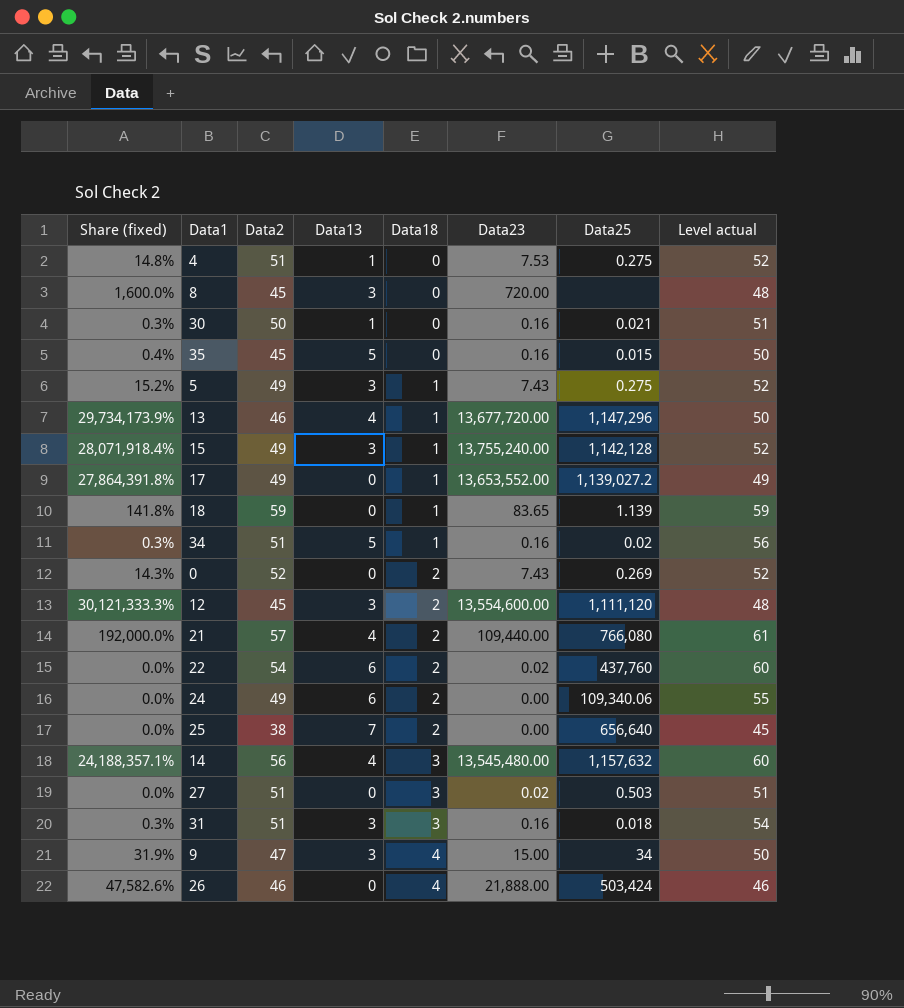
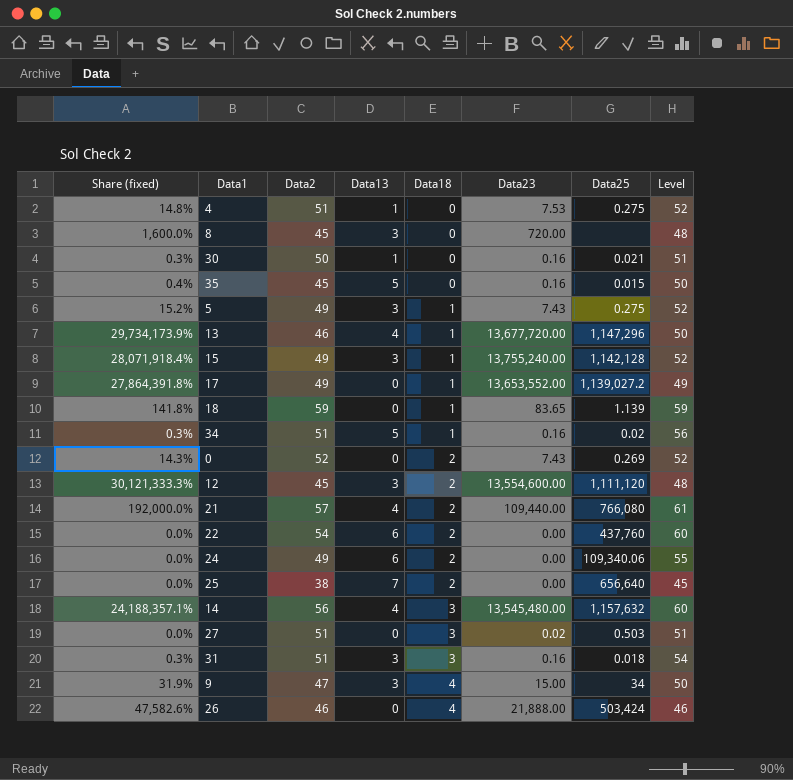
column name: Level actual -> Level
22 | Data23: 0.02 -> 0.00

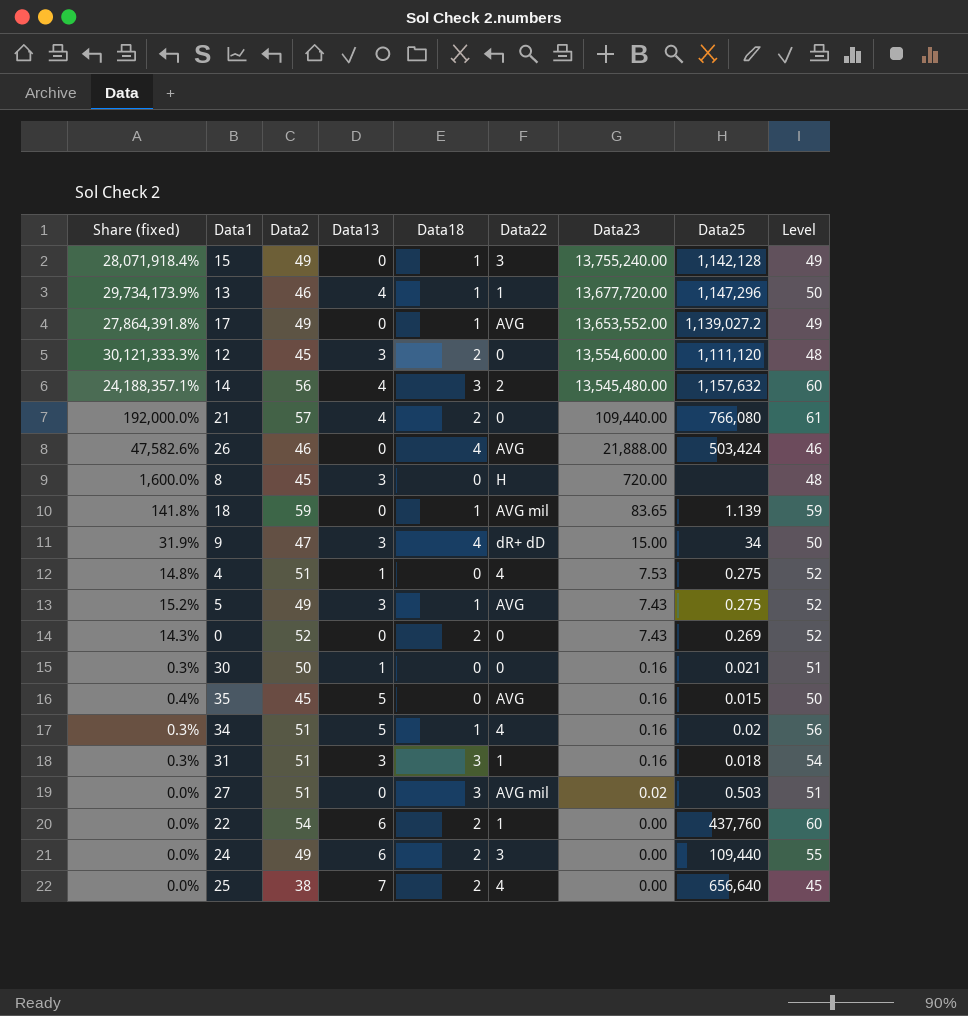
row order: Data18 ascending -> Data23 descending
column Data22 | position: none -> 6
15 | Data13: 3 -> 0
15 | Level: 52 -> 49
24 | Data25: 109,340.06 -> 109,440

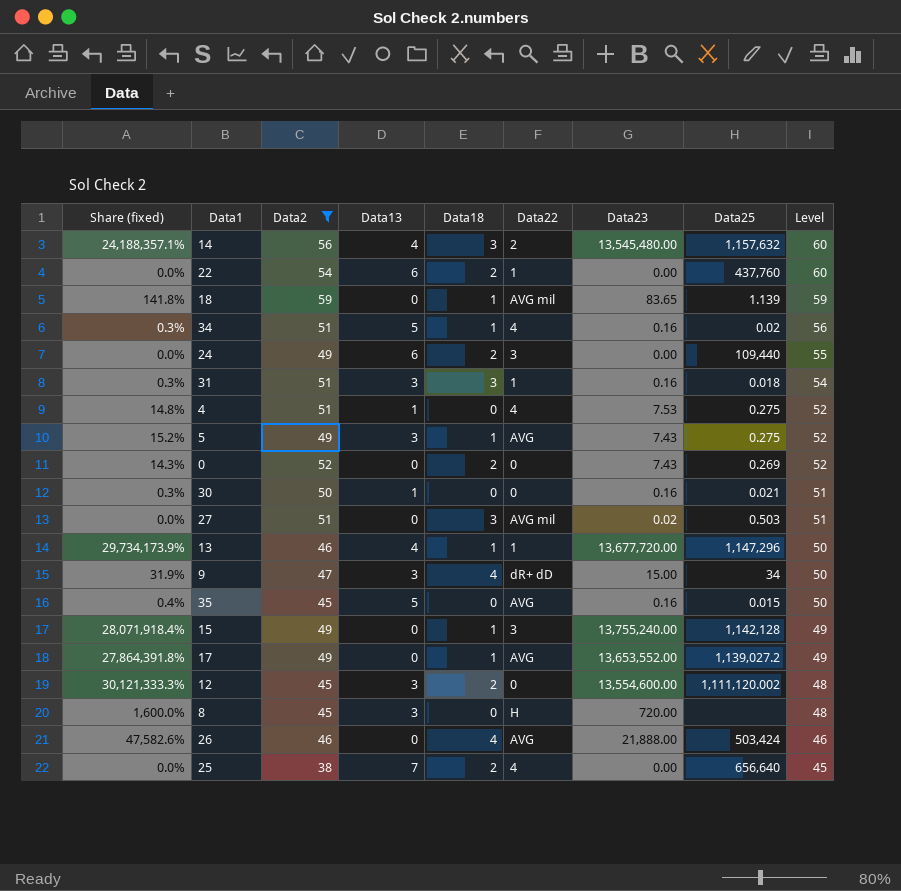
filter: none -> Data2 != 57
row order: Data23 descending -> Level descending
12 | Data25: 1,111,120 -> 1,111,120.002

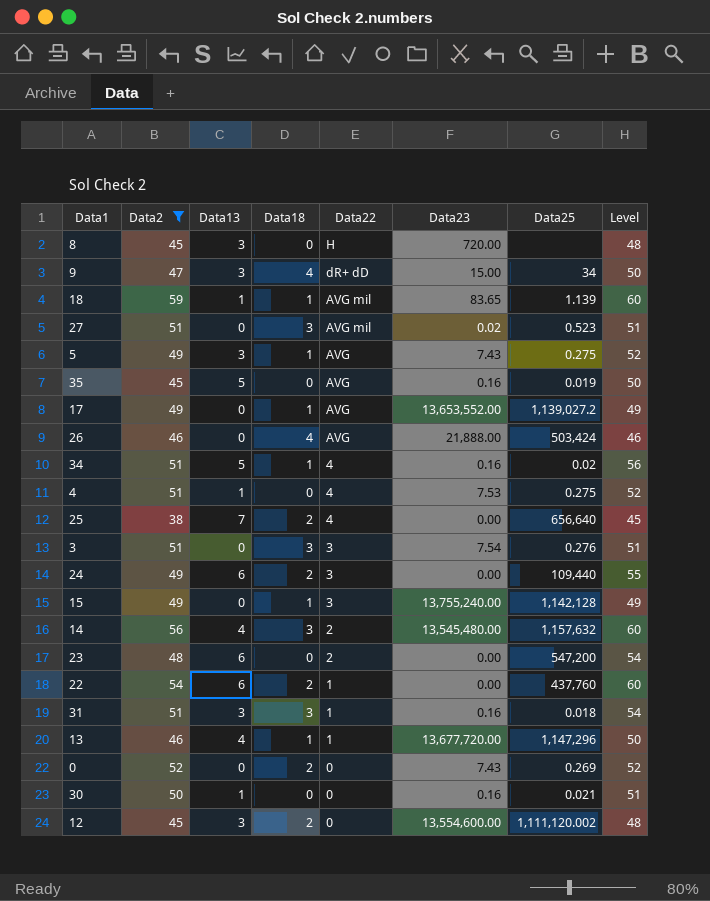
row order: Level descending -> Data22 descending
column Share (fixed) | formula: [Data23] / [Data2] -> none
18 | Data13: 0 -> 1
18 | Level: 59 -> 60
27 | Data25: 0.503 -> 0.523
35 | Data25: 0.015 -> 0.019
row 3: none -> 51 | 0 | 3 | 3 | 7.54 | 0.276 | 51
row 23: none -> 48 | 6 | 0 | 2 | 0.00 | 547,200 | 54

